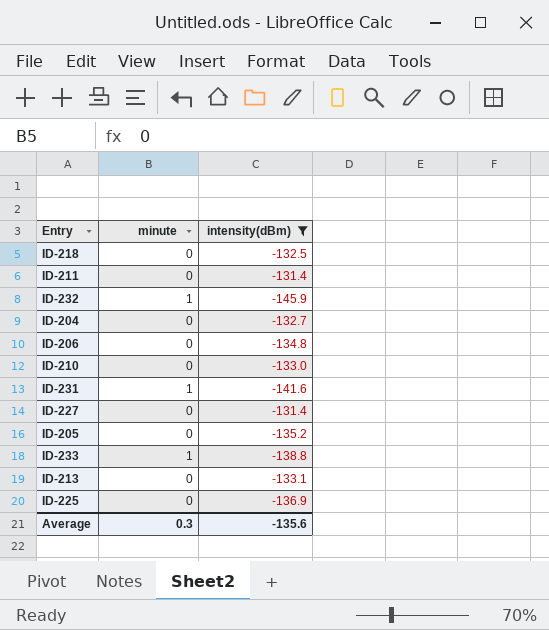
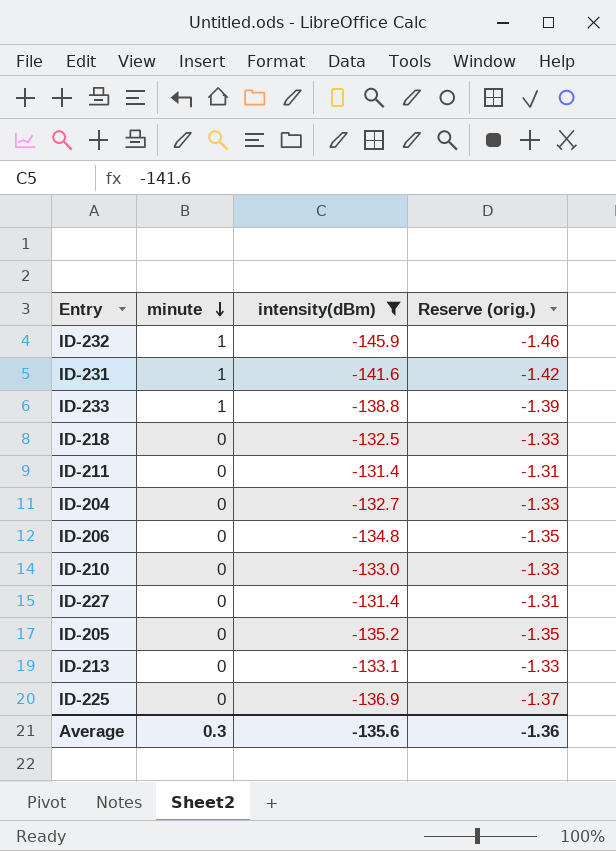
row order: none -> minute descending
column Reserve (orig.) | formula: none -> [intensity(dBm)] * 0.01

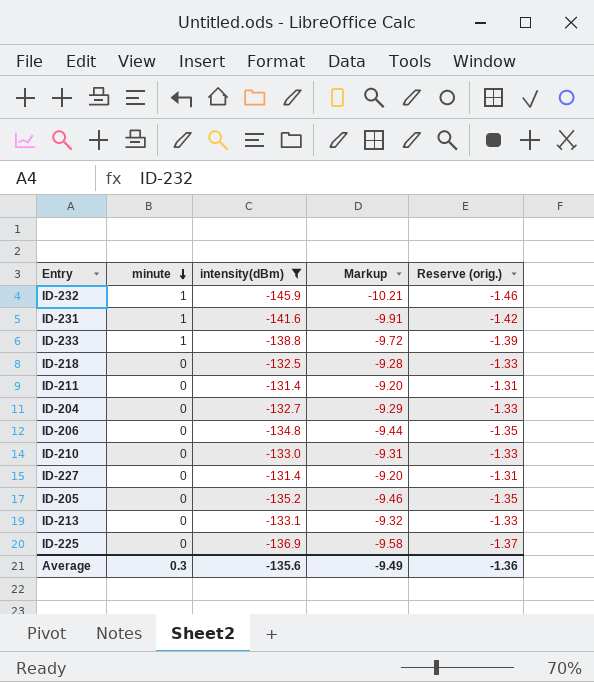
column Markup | formula: none -> [intensity(dBm)] * 0.07

